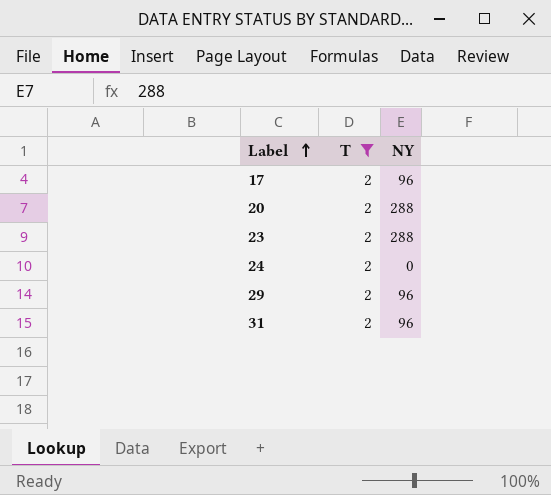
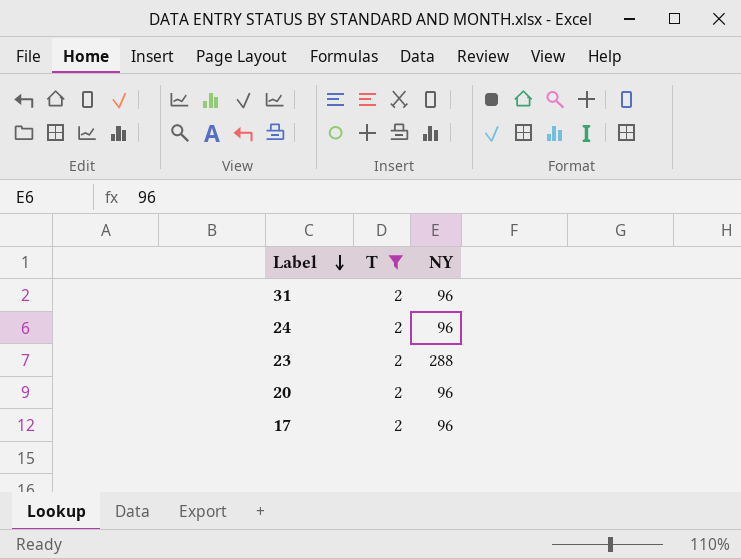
row order: Label ascending -> Label descending
row 29: 2 | 96 -> none
24 | NY: 0 -> 96
20 | NY: 288 -> 96

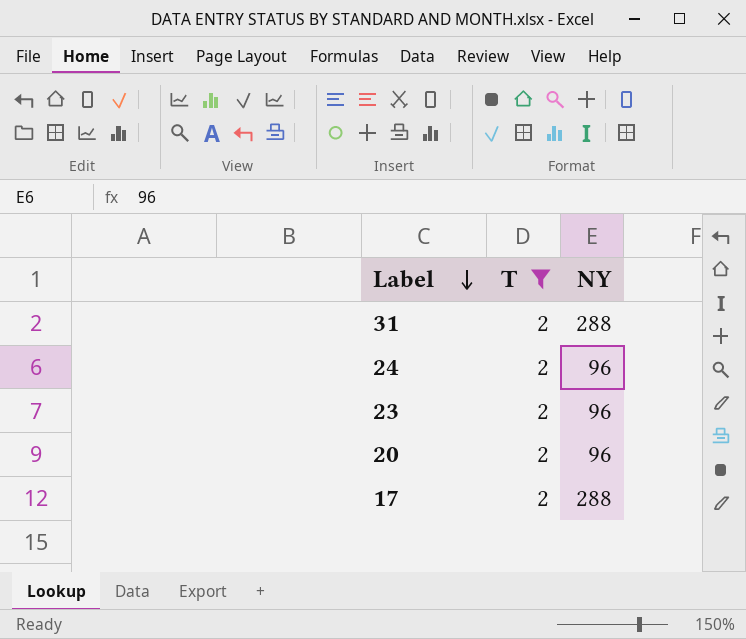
31 | NY: 96 -> 288
23 | NY: 288 -> 96
17 | NY: 96 -> 288

